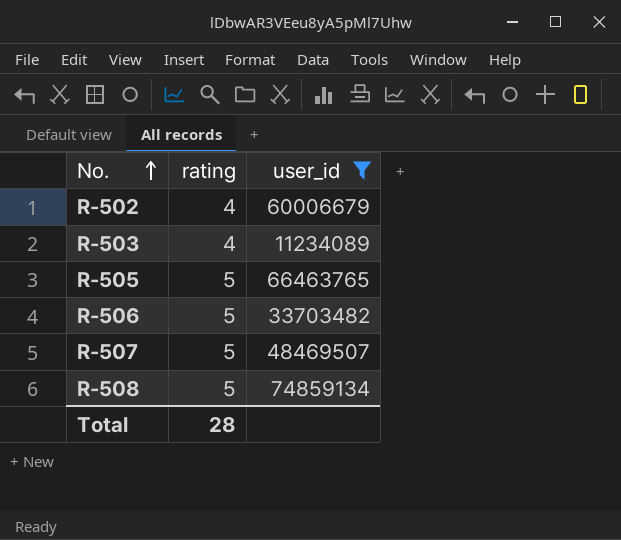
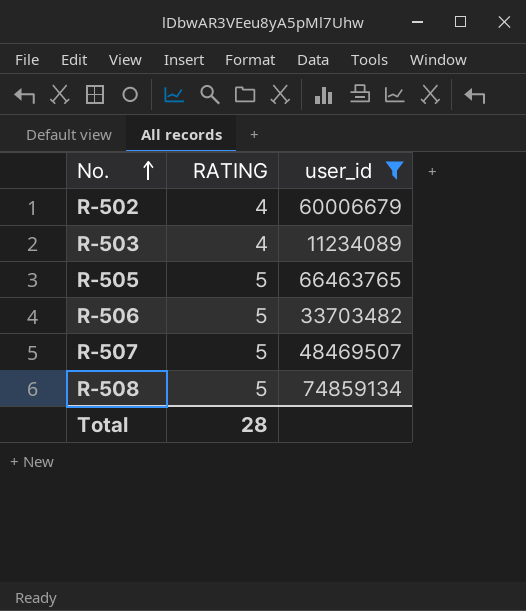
column name: rating -> RATING

